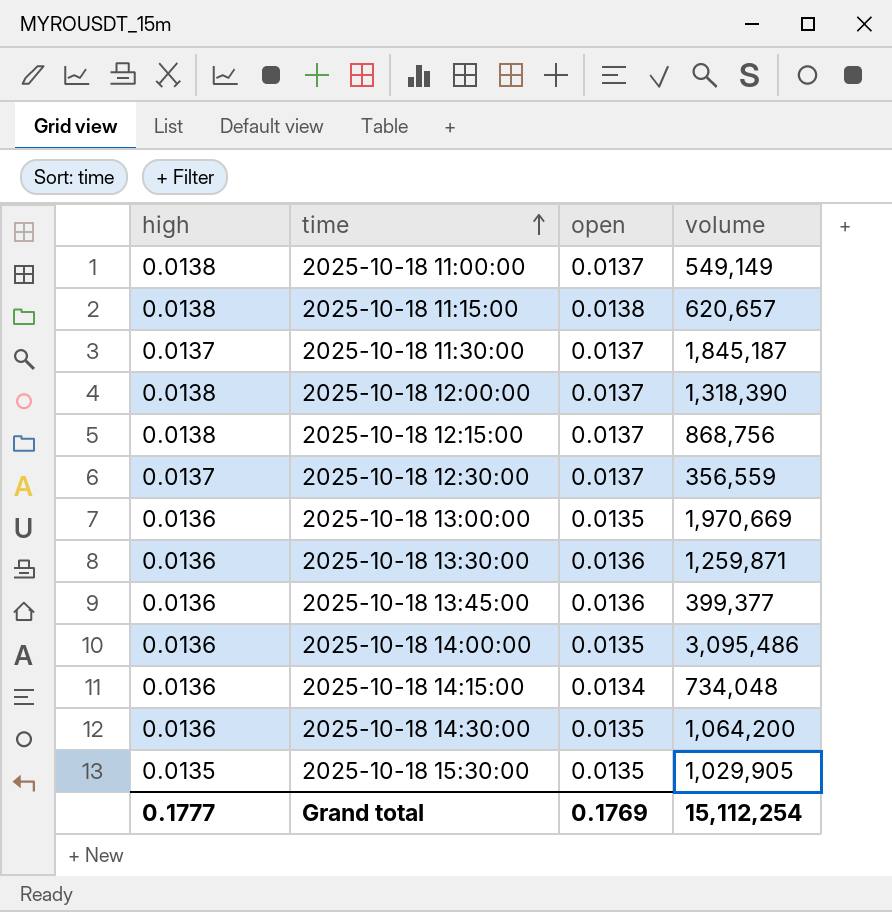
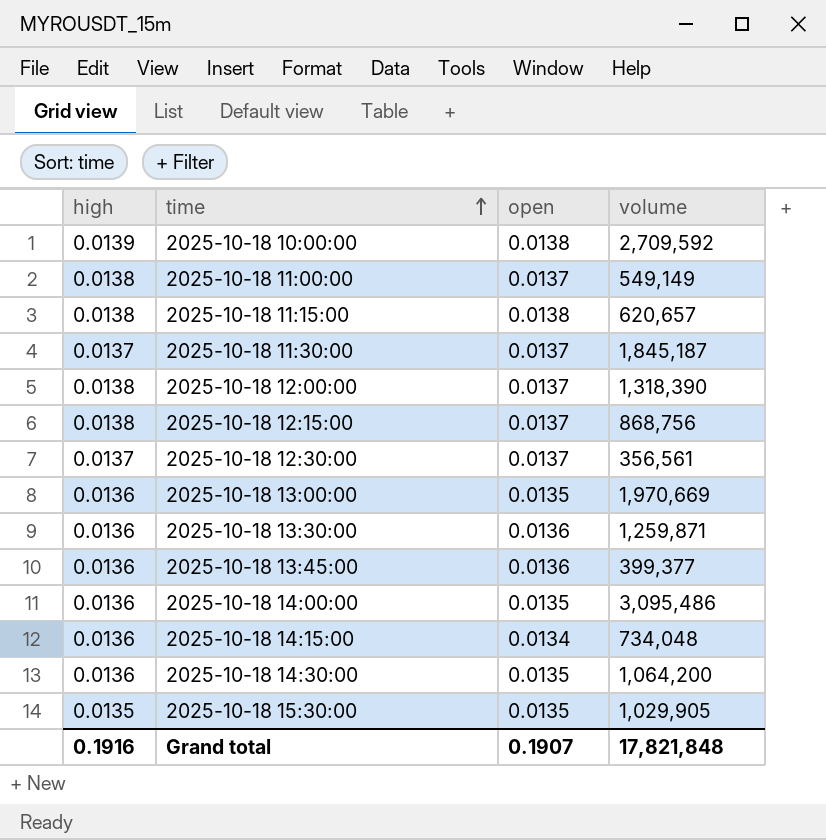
row 2025-10-18 10:00:00: none -> 0.0139 | 0.0138 | 2,709,592
2025-10-18 12:30:00 | volume: 356,559 -> 356,561
Grand total | high: 0.1777 -> 0.1916
Grand total | open: 0.1769 -> 0.1907
Grand total | volume: 15,112,254 -> 17,821,848

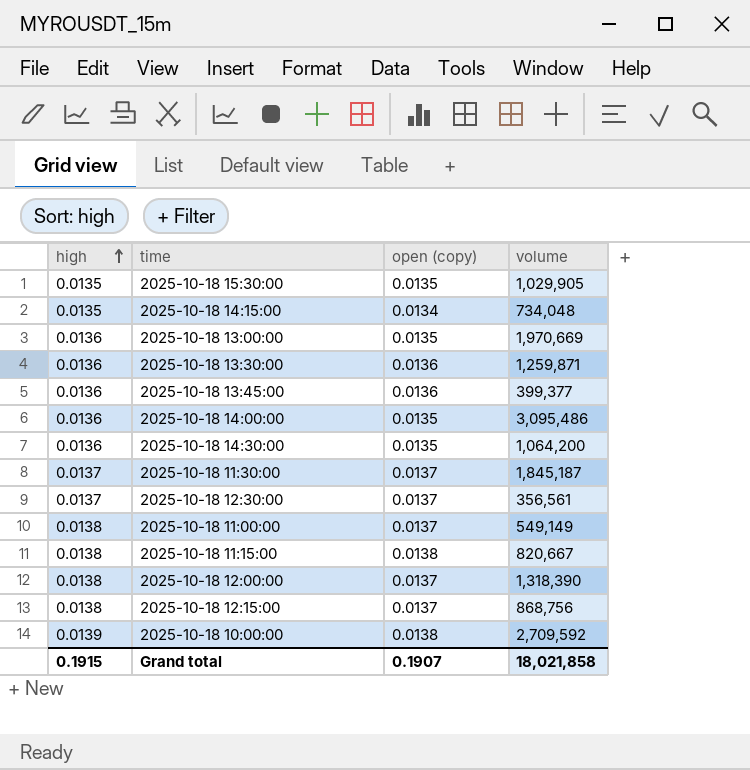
row order: time ascending -> high ascending
column name: open -> open (copy)
2025-10-18 14:15:00 | high: 0.0136 -> 0.0135
2025-10-18 11:15:00 | volume: 620,657 -> 820,667
Grand total | high: 0.1916 -> 0.1915
Grand total | volume: 17,821,848 -> 18,021,858

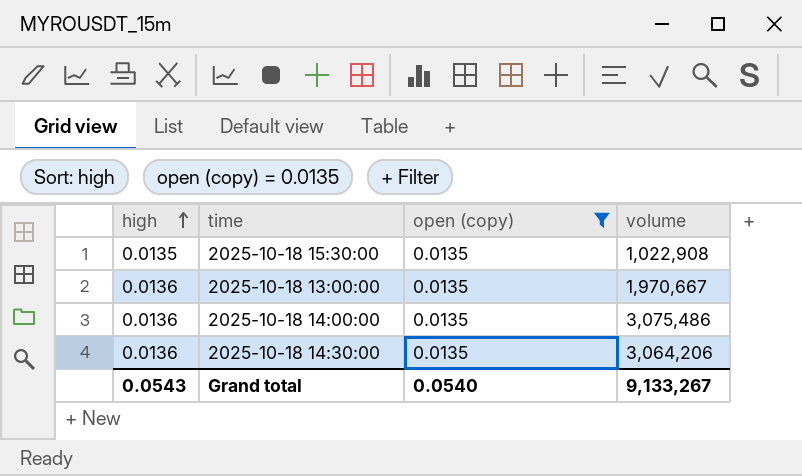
filter: none -> open (copy) = 0.0135
2025-10-18 15:30:00 | volume: 1,029,905 -> 1,022,908
2025-10-18 13:00:00 | volume: 1,970,669 -> 1,970,667
2025-10-18 14:00:00 | volume: 3,095,486 -> 3,075,486
2025-10-18 14:30:00 | volume: 1,064,200 -> 3,064,206
Grand total | high: 0.1915 -> 0.0543
Grand total | open (copy): 0.1907 -> 0.0540
Grand total | volume: 18,021,858 -> 9,133,267

